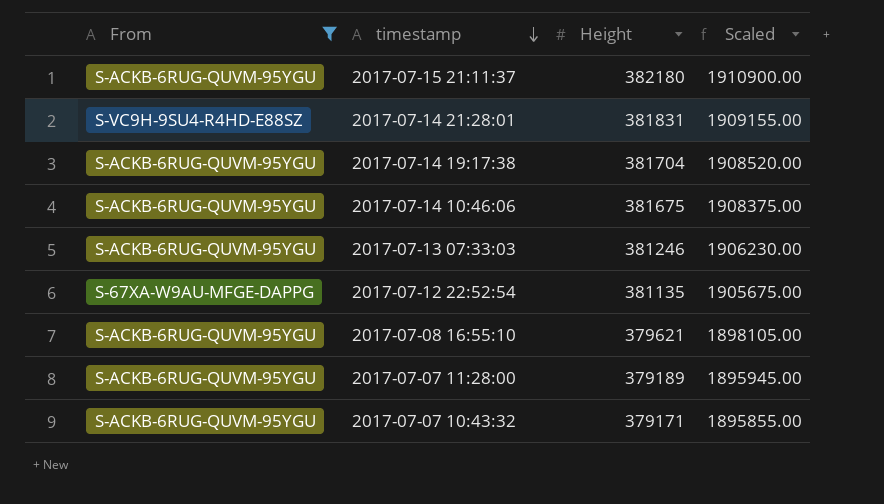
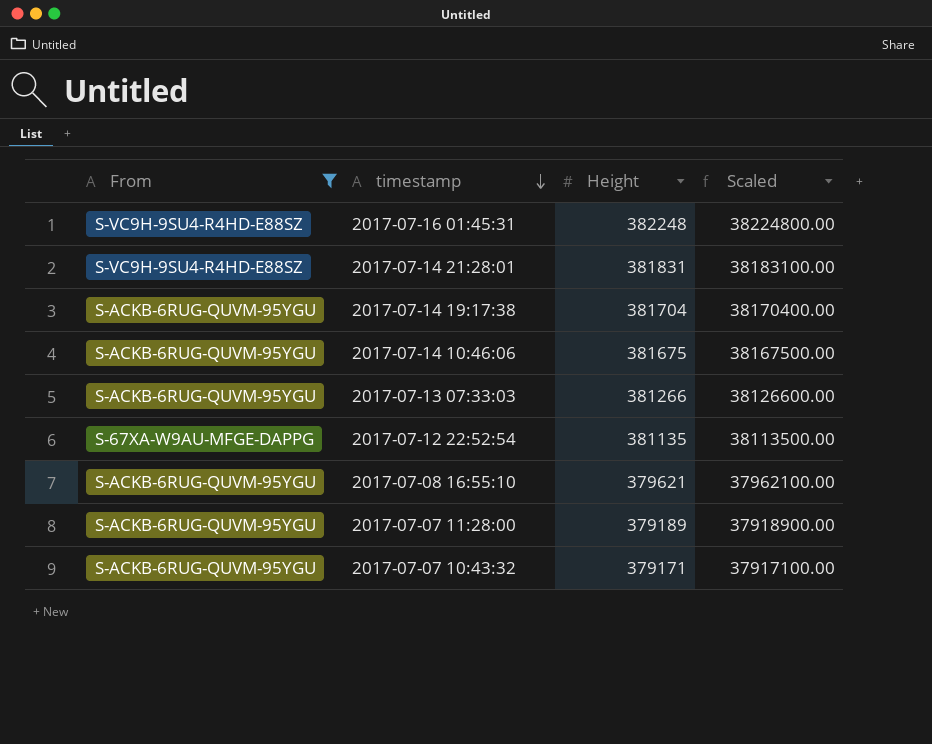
column Scaled | formula: [Height] * 5 -> [Height] * 100
row 2017-07-15 21:11:37: S-ACKB-6RUG-QUVM-95YGU | 382180 | 1910900.00 -> none
row 2017-07-16 01:45:31: none -> S-VC9H-9SU4-R4HD-E88SZ | 382248 | 38224800.00
2017-07-13 07:33:03 | Height: 381246 -> 381266

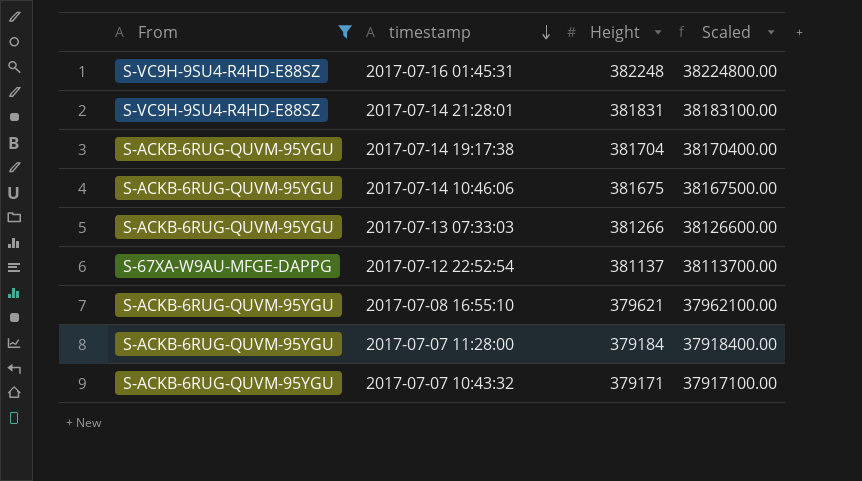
2017-07-12 22:52:54 | Height: 381135 -> 381137
2017-07-12 22:52:54 | Scaled: 38113500.00 -> 38113700.00
2017-07-07 11:28:00 | Height: 379189 -> 379184
2017-07-07 11:28:00 | Scaled: 37918900.00 -> 37918400.00

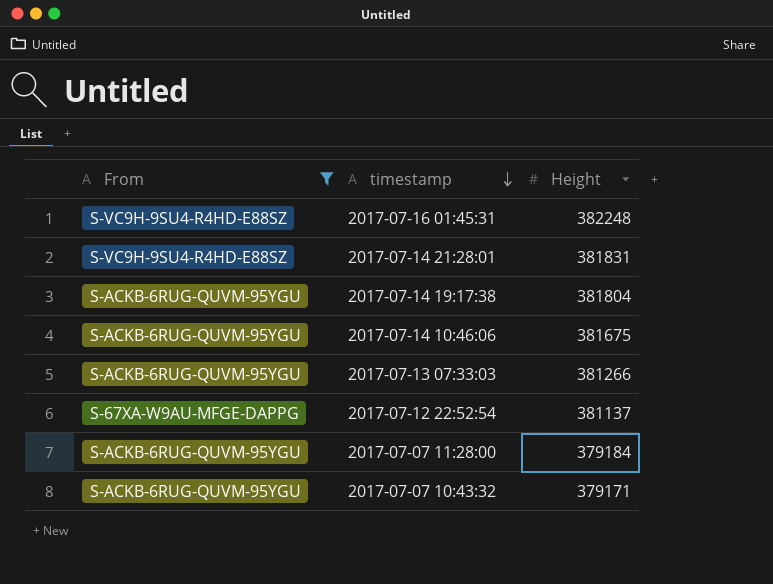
column Scaled | formula: [Height] * 100 -> none
row 2017-07-08 16:55:10: S-ACKB-6RUG-QUVM-95YGU | 379621 | 37962100.00 -> none
2017-07-14 19:17:38 | Height: 381704 -> 381804

